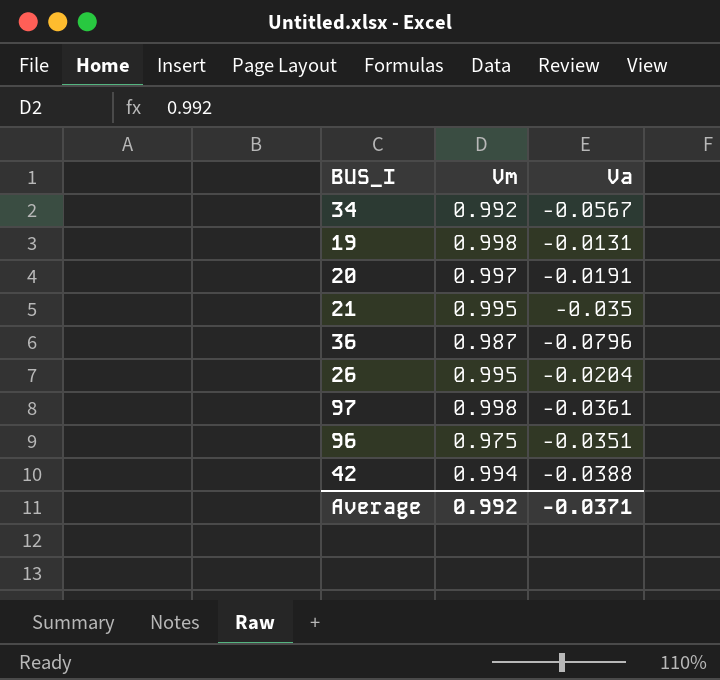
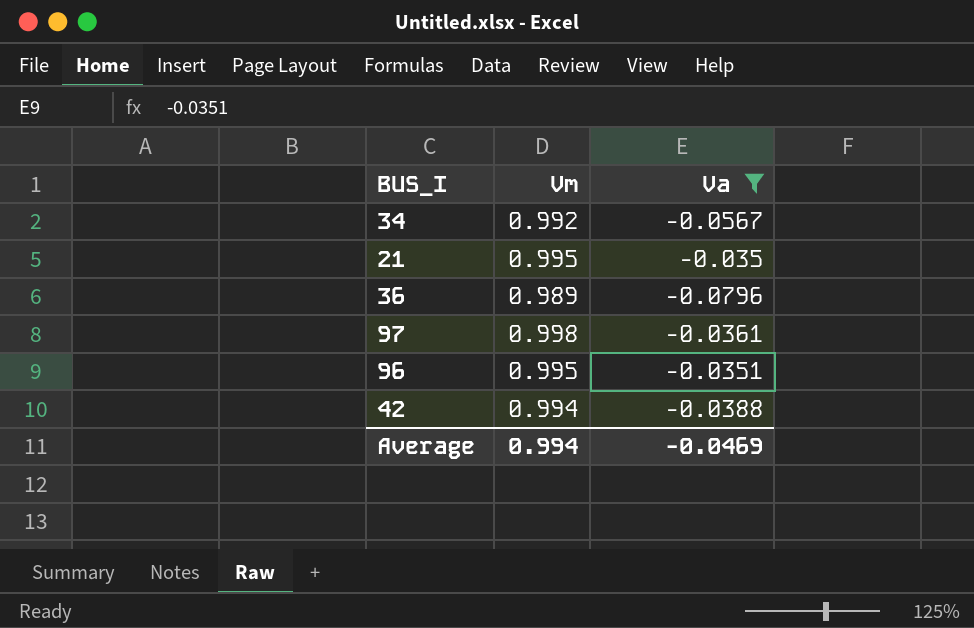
filter: none -> Va <= -0.035
36 | Vm: 0.987 -> 0.989
96 | Vm: 0.975 -> 0.995
Average | Vm: 0.992 -> 0.994
Average | Va: -0.0371 -> -0.0469

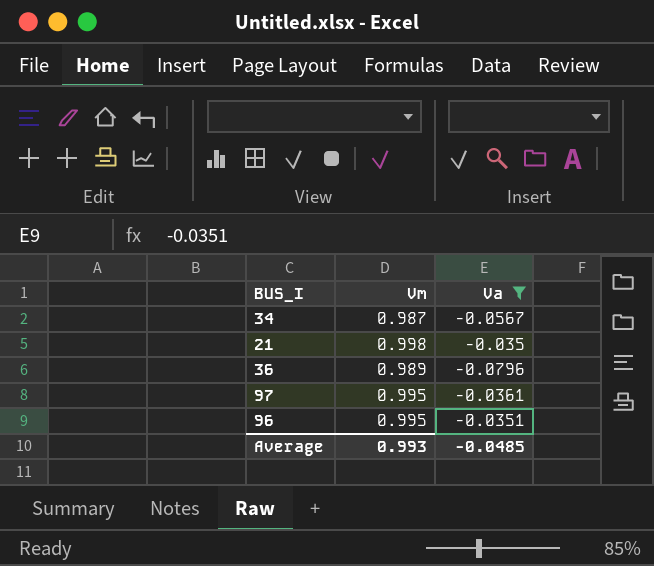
row 42: 0.994 | -0.0388 -> none
34 | Vm: 0.992 -> 0.987
21 | Vm: 0.995 -> 0.998
97 | Vm: 0.998 -> 0.995
Average | Vm: 0.994 -> 0.993
Average | Va: -0.0469 -> -0.0485

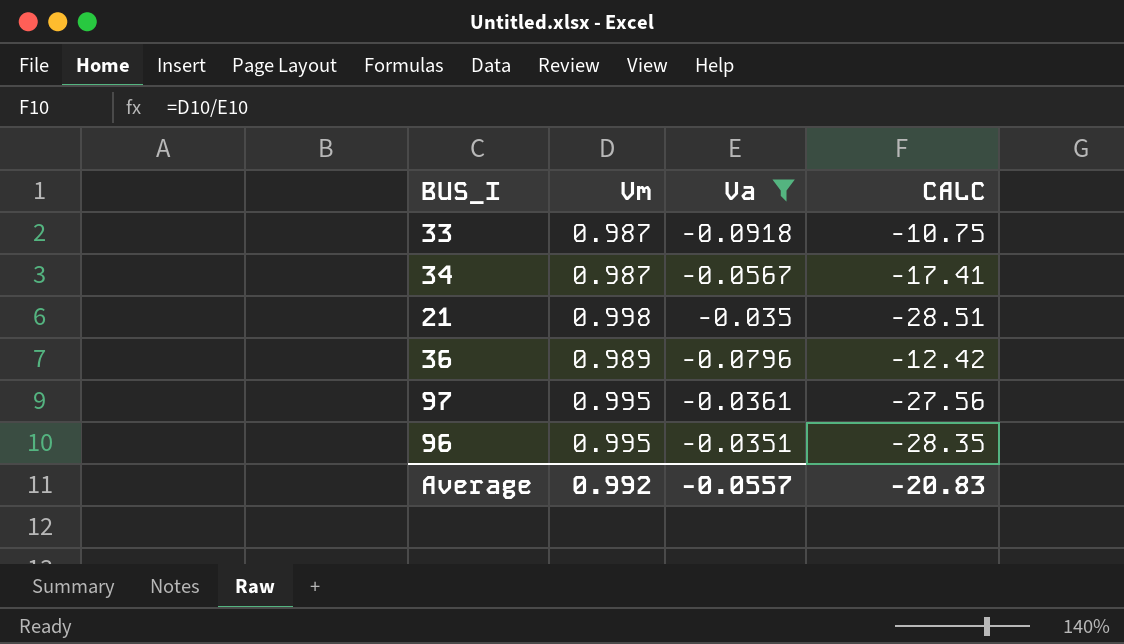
column CALC | formula: none -> [Vm] / [Va]
row 33: none -> 0.987 | -0.0918 | -10.75
Average | Vm: 0.993 -> 0.992
Average | Va: -0.0485 -> -0.0557

